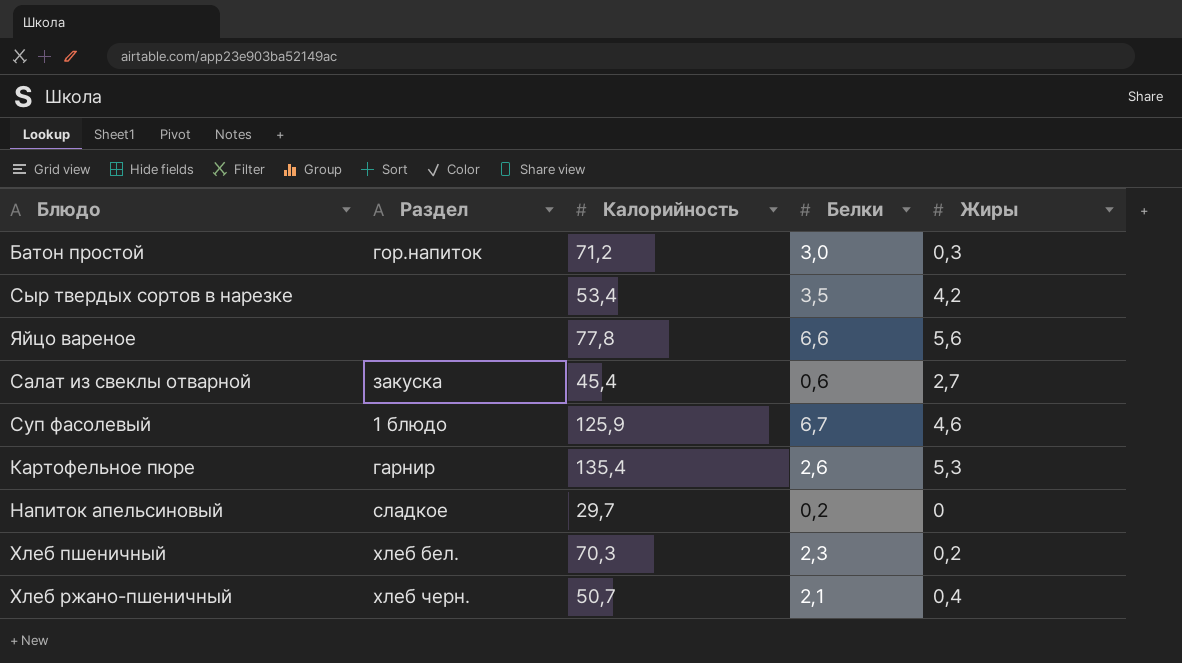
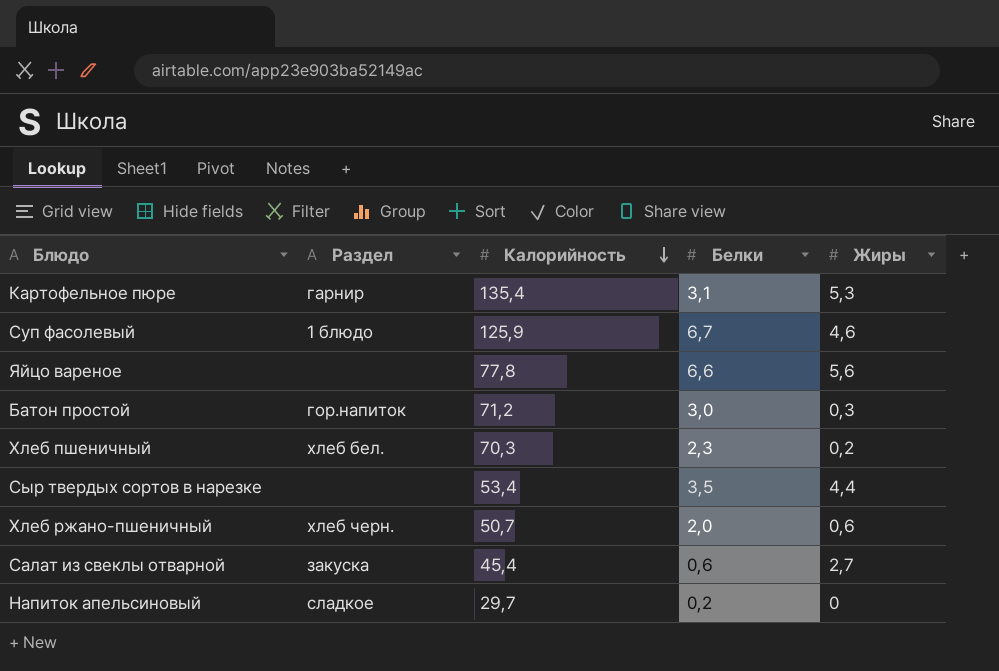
row order: none -> Калорийность descending
Картофельное пюре | Белки: 2,6 -> 3,1
Сыр твердых сортов в нарезке | Жиры: 4,2 -> 4,4
Хлеб ржано-пшеничный | Белки: 2,1 -> 2,0
Хлеб ржано-пшеничный | Жиры: 0,4 -> 0,6

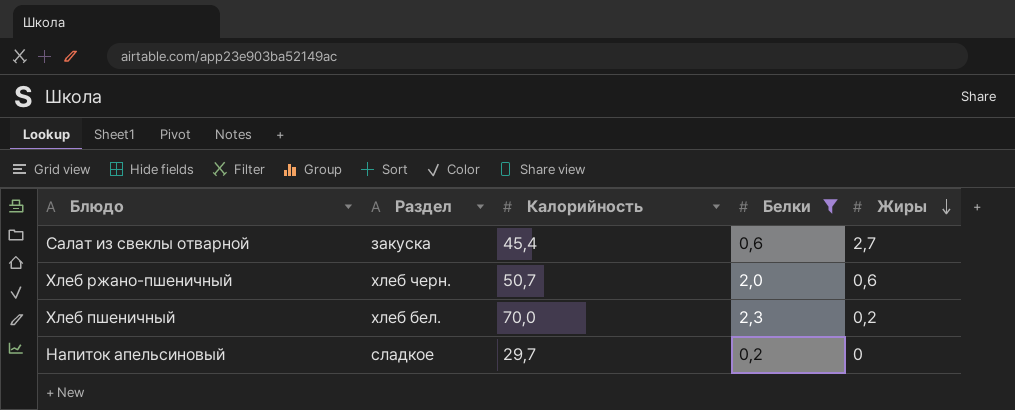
filter: none -> Белки <= 2,3
row order: Калорийность descending -> Жиры descending
Хлеб пшеничный | Калорийность: 70,3 -> 70,0

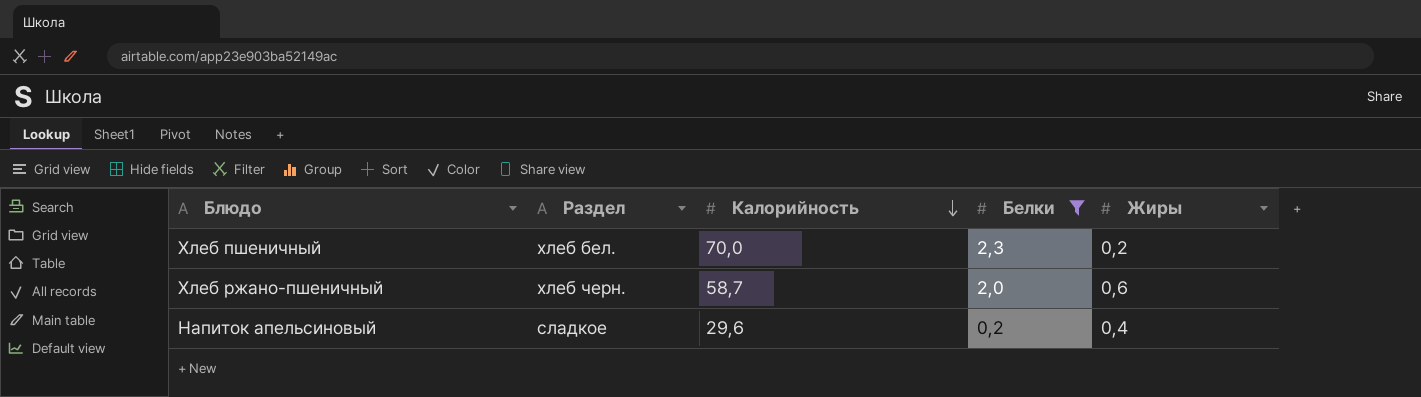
row order: Жиры descending -> Калорийность descending
row Салат из свеклы отварной: закуска | 45,4 | 0,6 | 2,7 -> none
Хлеб ржано-пшеничный | Калорийность: 50,7 -> 58,7
Напиток апельсиновый | Калорийность: 29,7 -> 29,6
Напиток апельсиновый | Жиры: 0 -> 0,4

